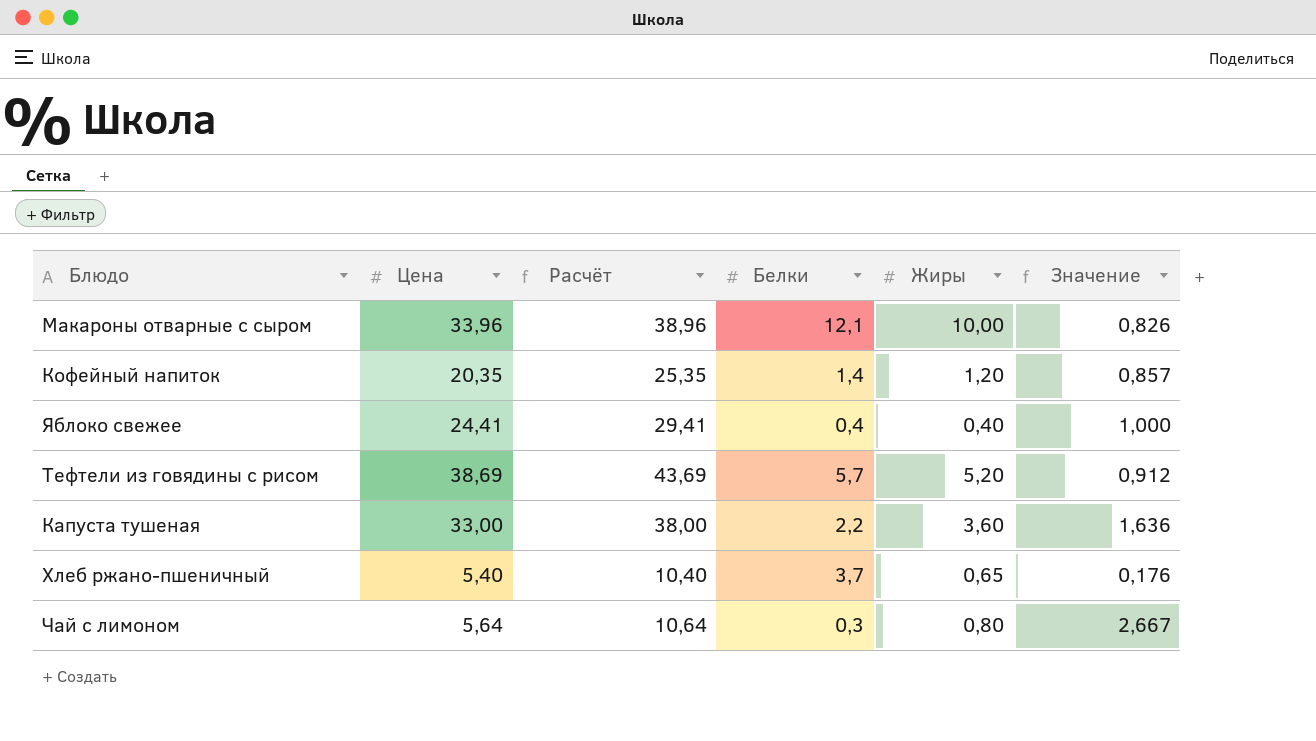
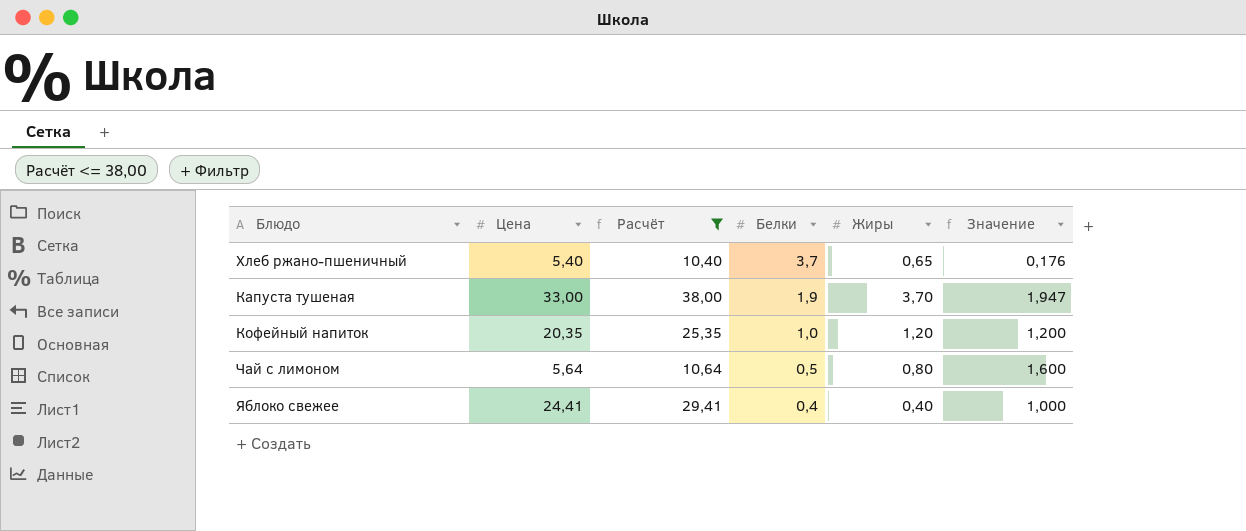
filter: none -> Расчёт <= 38,00
row order: none -> Белки descending
Капуста тушеная | Белки: 2,2 -> 1,9
Капуста тушеная | Жиры: 3,60 -> 3,70
Капуста тушеная | Значение: 1,636 -> 1,947
Кофейный напиток | Белки: 1,4 -> 1,0
Кофейный напиток | Значение: 0,857 -> 1,200
Чай с лимоном | Белки: 0,3 -> 0,5
Чай с лимоном | Значение: 2,667 -> 1,600

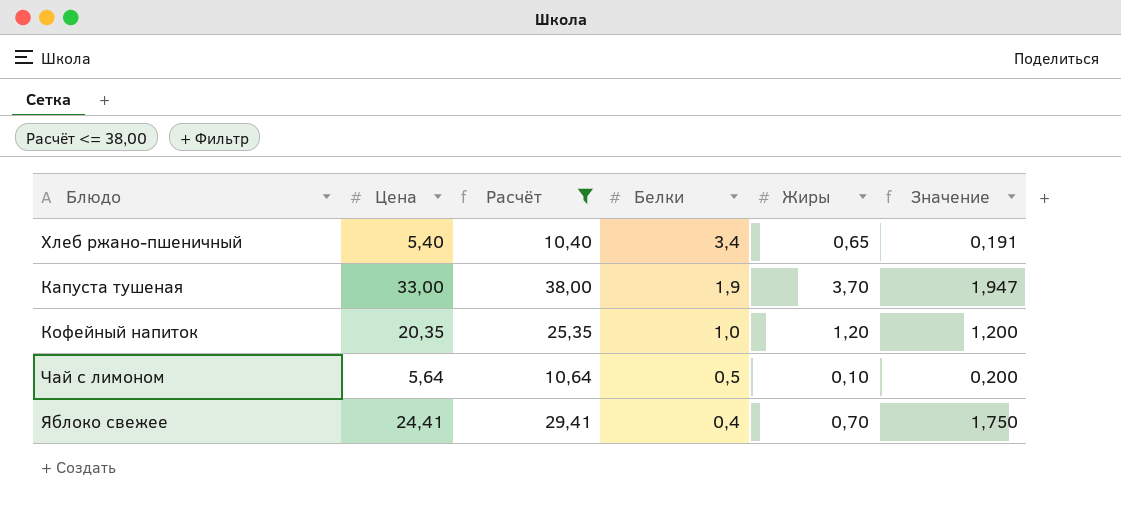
Хлеб ржано-пшеничный | Белки: 3,7 -> 3,4
Хлеб ржано-пшеничный | Значение: 0,176 -> 0,191
Чай с лимоном | Жиры: 0,80 -> 0,10
Чай с лимоном | Значение: 1,600 -> 0,200
Яблоко свежее | Жиры: 0,40 -> 0,70
Яблоко свежее | Значение: 1,000 -> 1,750

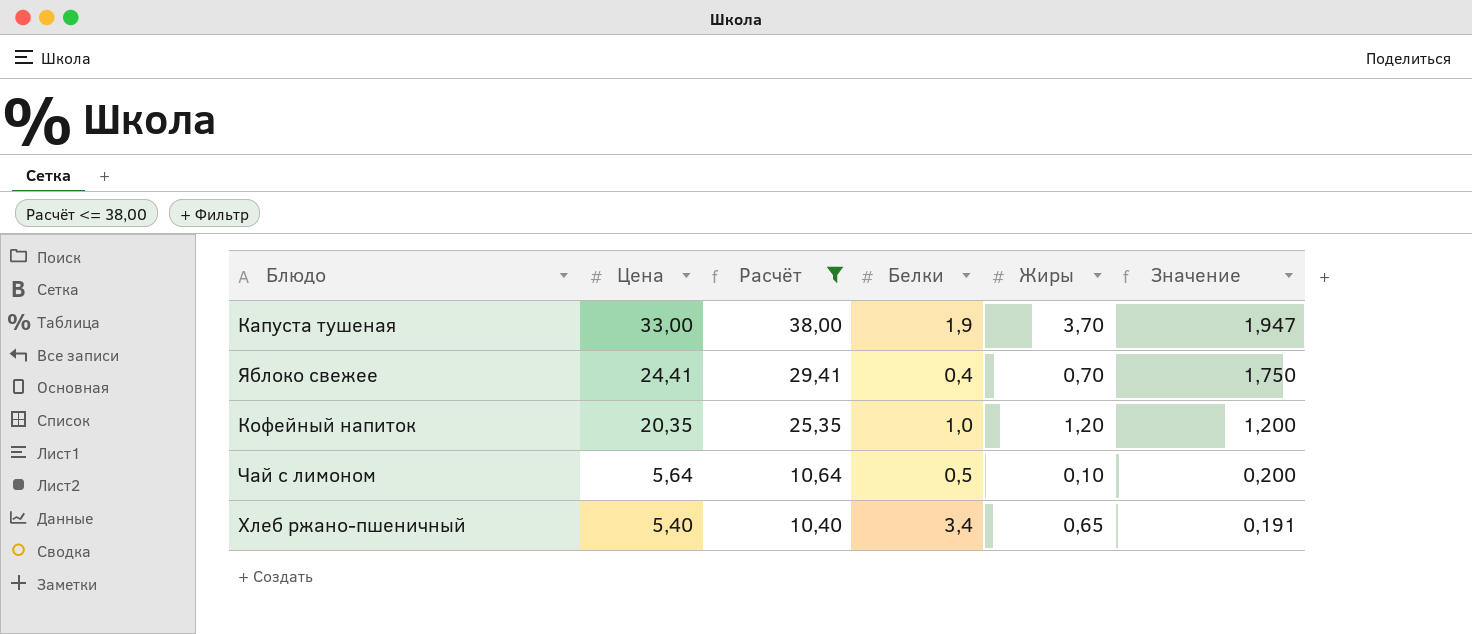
row order: Белки descending -> Цена descending

